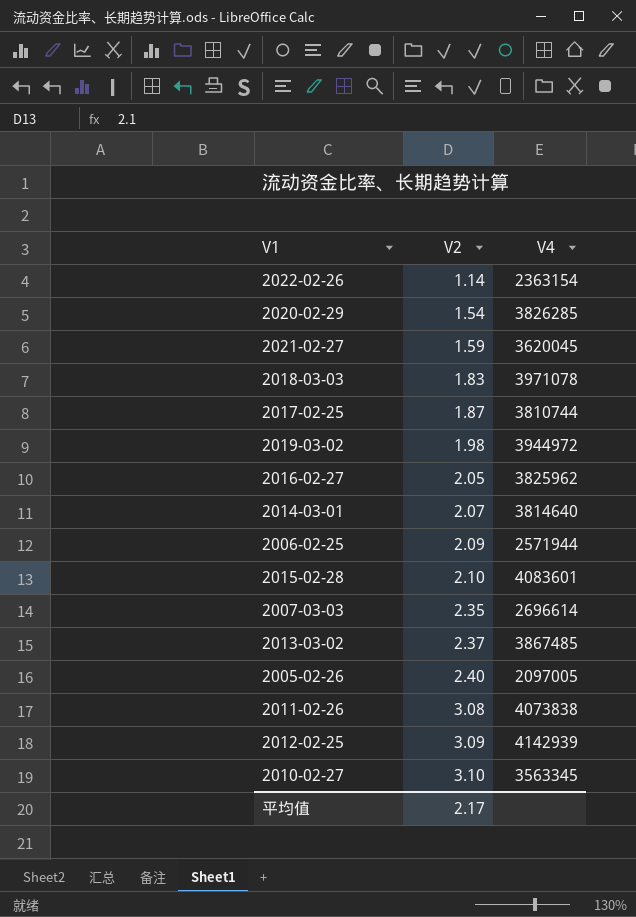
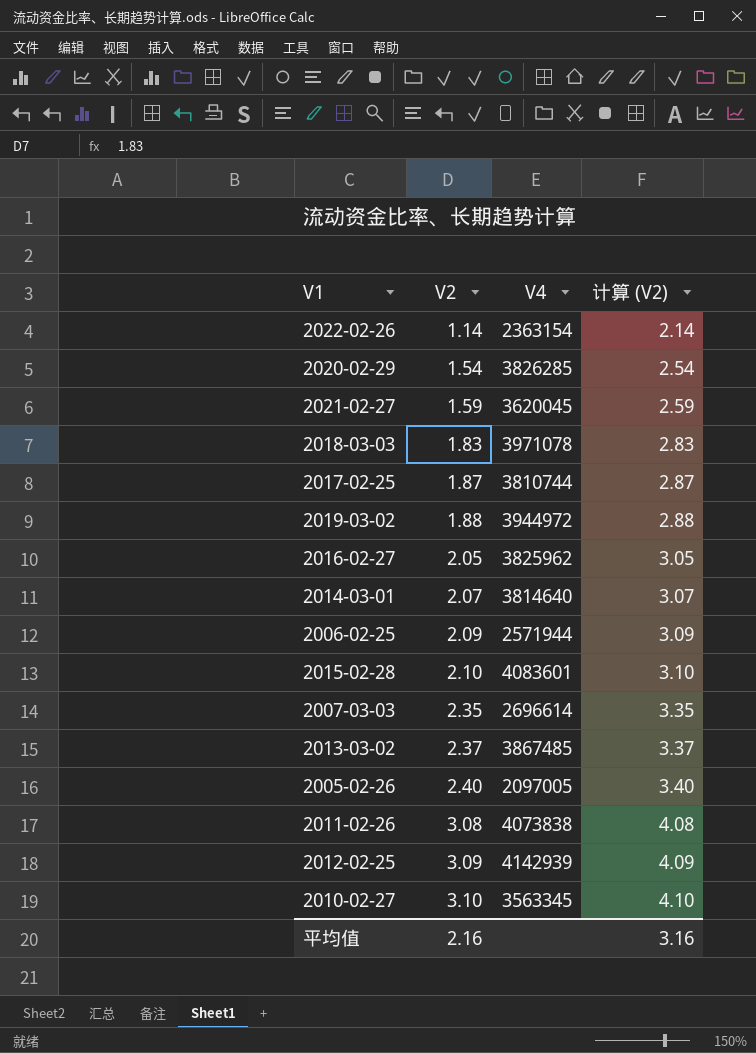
column 计算 (V2) | formula: none -> [V2] + 1
2019-03-02 | V2: 1.98 -> 1.88
平均值 | V2: 2.17 -> 2.16

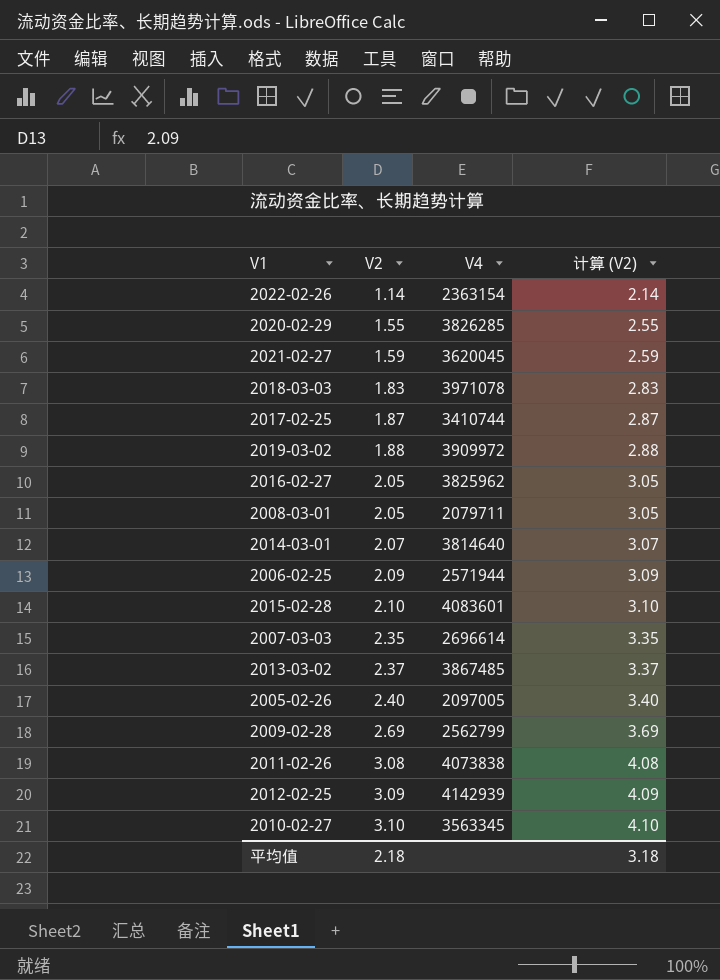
2020-02-29 | V2: 1.54 -> 1.55
2020-02-29 | 计算 (V2): 2.54 -> 2.55
2017-02-25 | V4: 3810744 -> 3410744
2019-03-02 | V4: 3944972 -> 3909972
row 2008-03-01: none -> 2.05 | 2079711 | 3.05
row 2009-02-28: none -> 2.69 | 2562799 | 3.69
平均值 | V2: 2.16 -> 2.18
平均值 | 计算 (V2): 3.16 -> 3.18

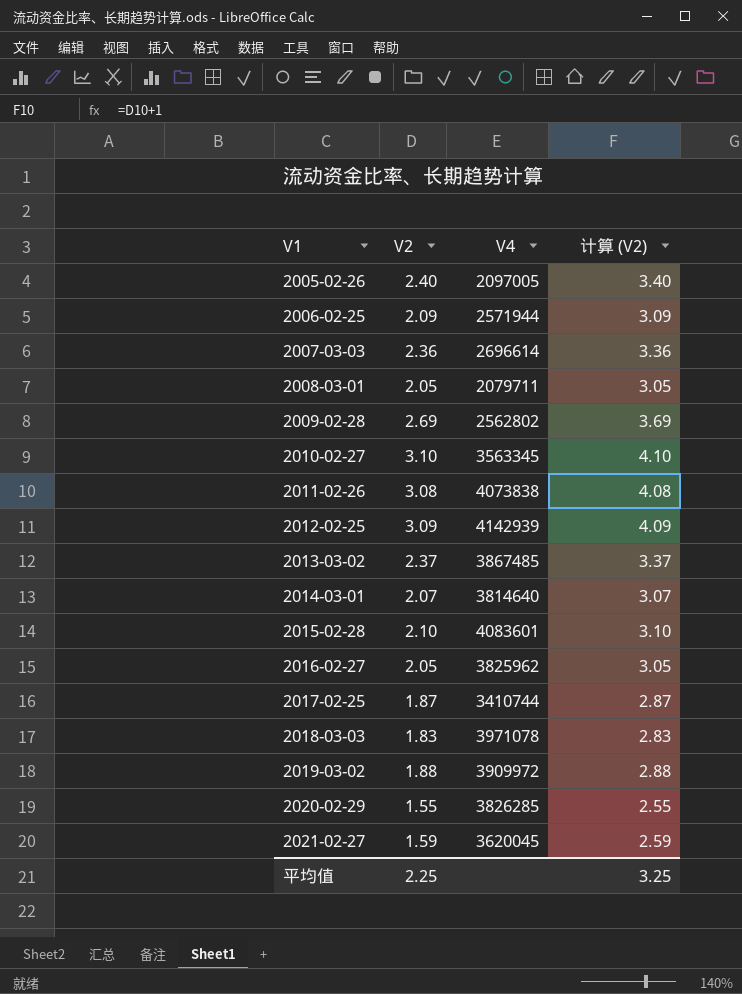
row order: V2 ascending -> V1 ascending
row 2022-02-26: 1.14 | 2363154 | 2.14 -> none
2007-03-03 | V2: 2.35 -> 2.36
2007-03-03 | 计算 (V2): 3.35 -> 3.36
2009-02-28 | V4: 2562799 -> 2562802
平均值 | V2: 2.18 -> 2.25
平均值 | 计算 (V2): 3.18 -> 3.25

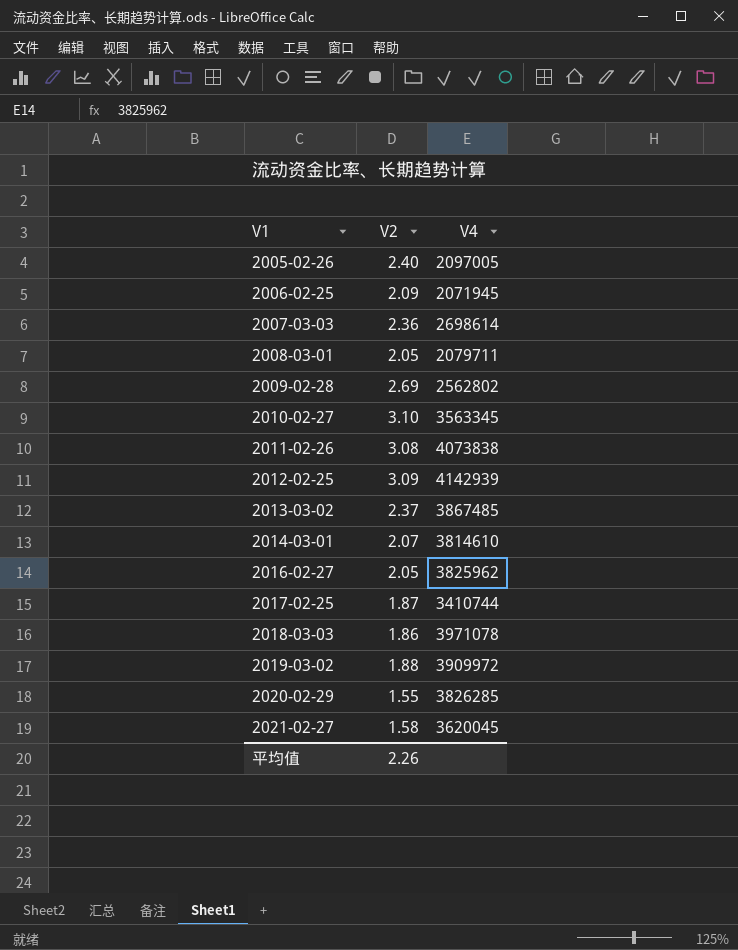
column 计算 (V2) | formula: [V2] + 1 -> none
row 2015-02-28: 2.10 | 4083601 | 3.10 -> none
2006-02-25 | V4: 2571944 -> 2071945
2007-03-03 | V4: 2696614 -> 2698614
2014-03-01 | V4: 3814640 -> 3814610
2018-03-03 | V2: 1.83 -> 1.86
2021-02-27 | V2: 1.59 -> 1.58
平均值 | V2: 2.25 -> 2.26

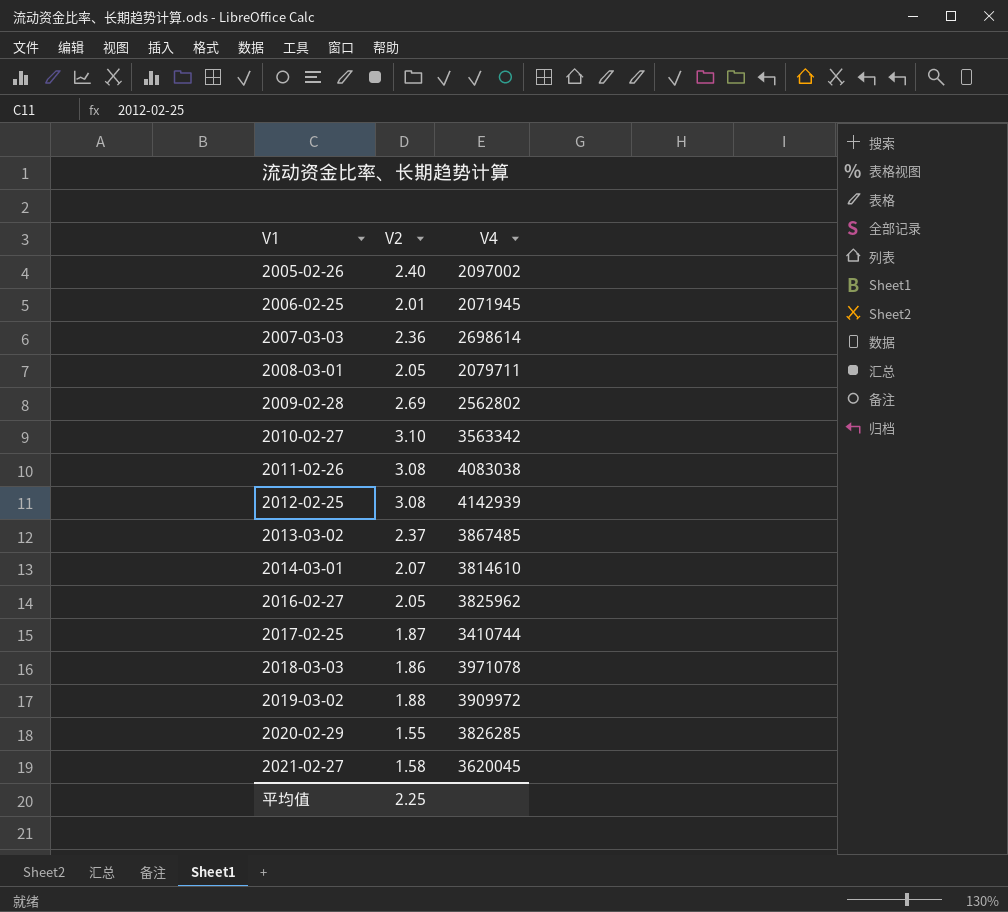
2005-02-26 | V4: 2097005 -> 2097002
2006-02-25 | V2: 2.09 -> 2.01
2010-02-27 | V4: 3563345 -> 3563342
2011-02-26 | V4: 4073838 -> 4083038
2012-02-25 | V2: 3.09 -> 3.08
平均值 | V2: 2.26 -> 2.25

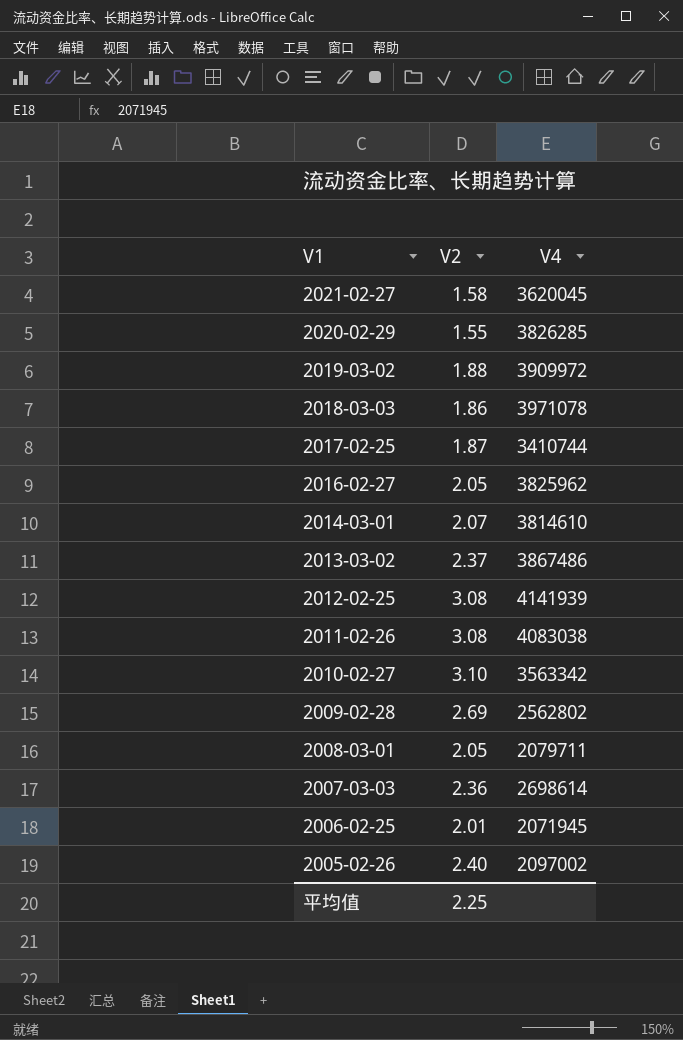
row order: V1 ascending -> V1 descending
2013-03-02 | V4: 3867485 -> 3867486
2012-02-25 | V4: 4142939 -> 4141939

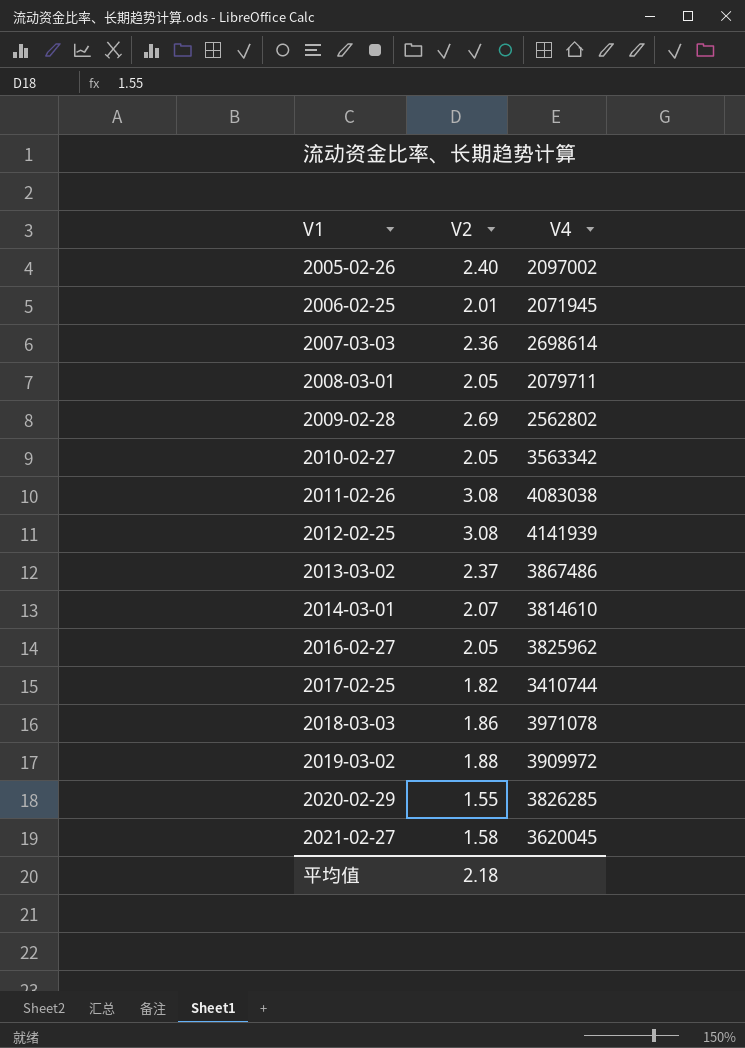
row order: V1 descending -> V1 ascending
2010-02-27 | V2: 3.10 -> 2.05
2017-02-25 | V2: 1.87 -> 1.82
平均值 | V2: 2.25 -> 2.18

